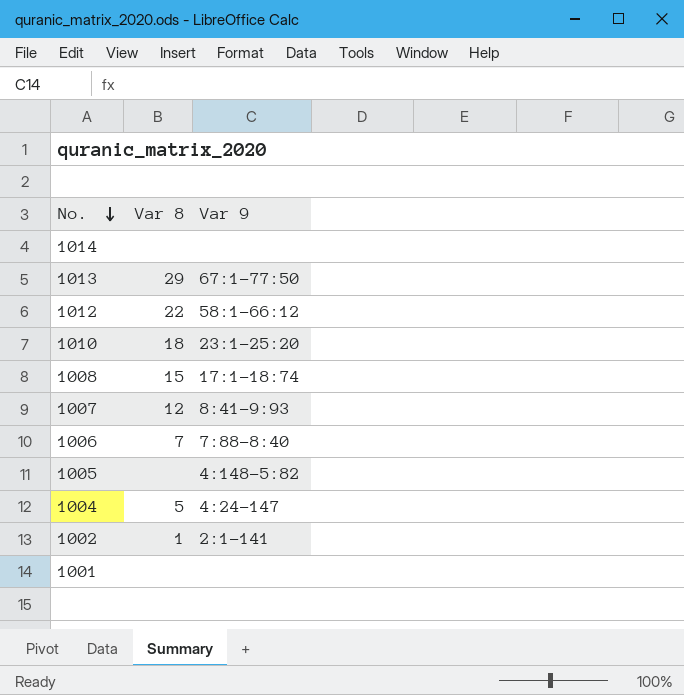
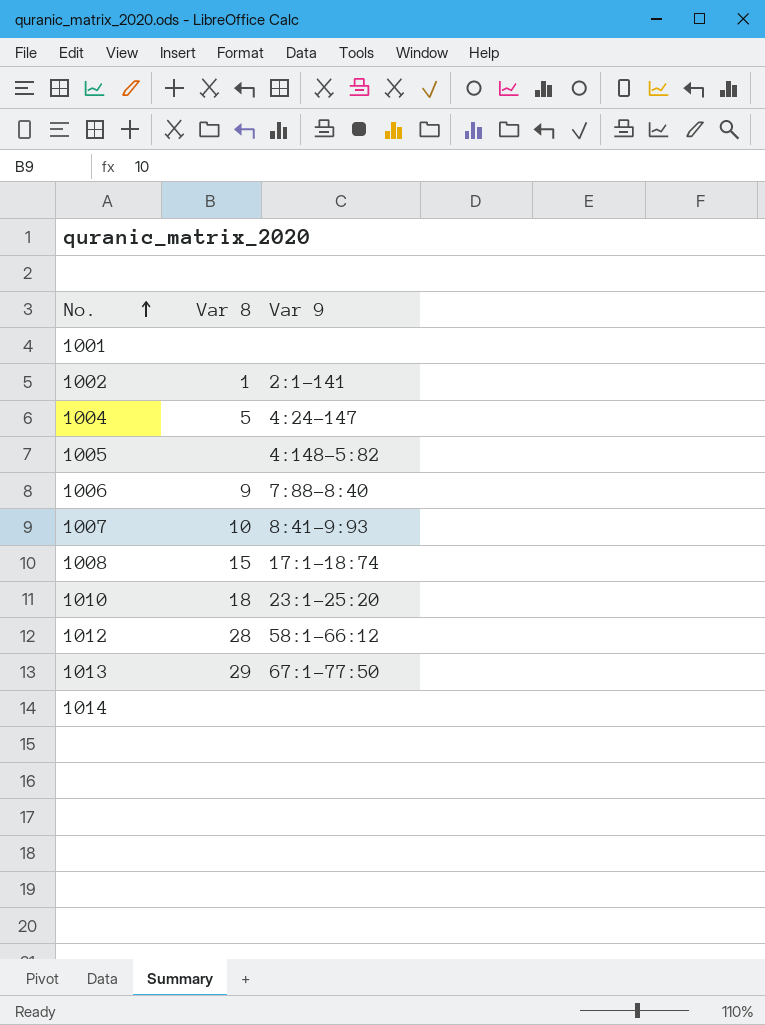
row order: No. descending -> No. ascending
1006 | Var 8: 7 -> 9
1007 | Var 8: 12 -> 10
1012 | Var 8: 22 -> 28

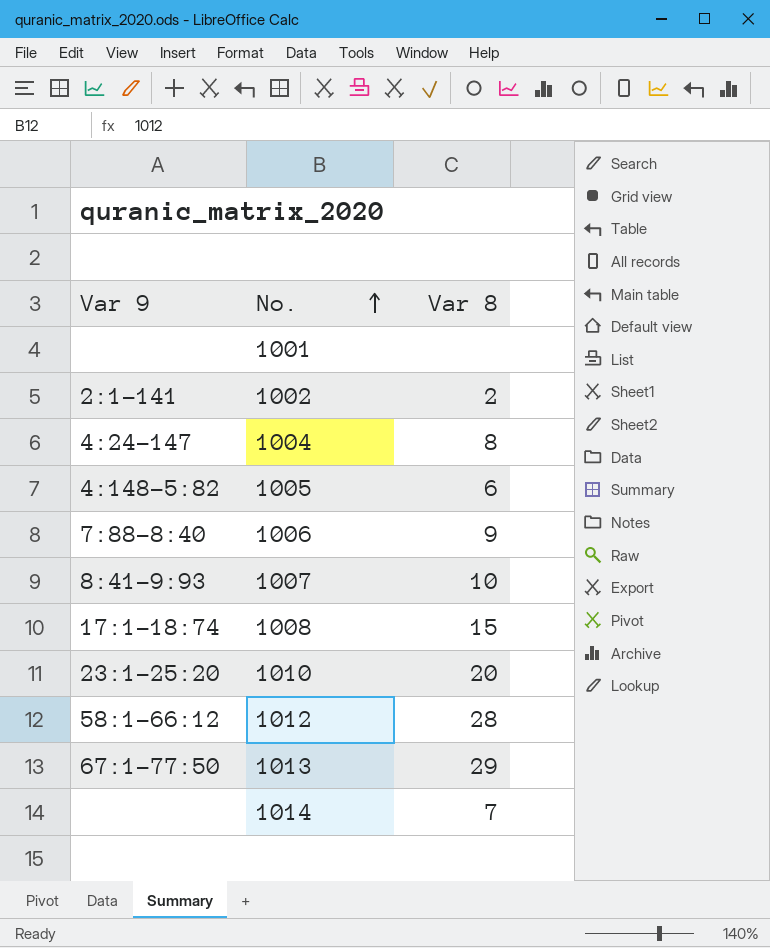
column Var 9 | position: 3 -> 1
1002 | Var 8: 1 -> 2
1004 | Var 8: 5 -> 8
1005 | Var 8: none -> 6
1010 | Var 8: 18 -> 20
1014 | Var 8: none -> 7

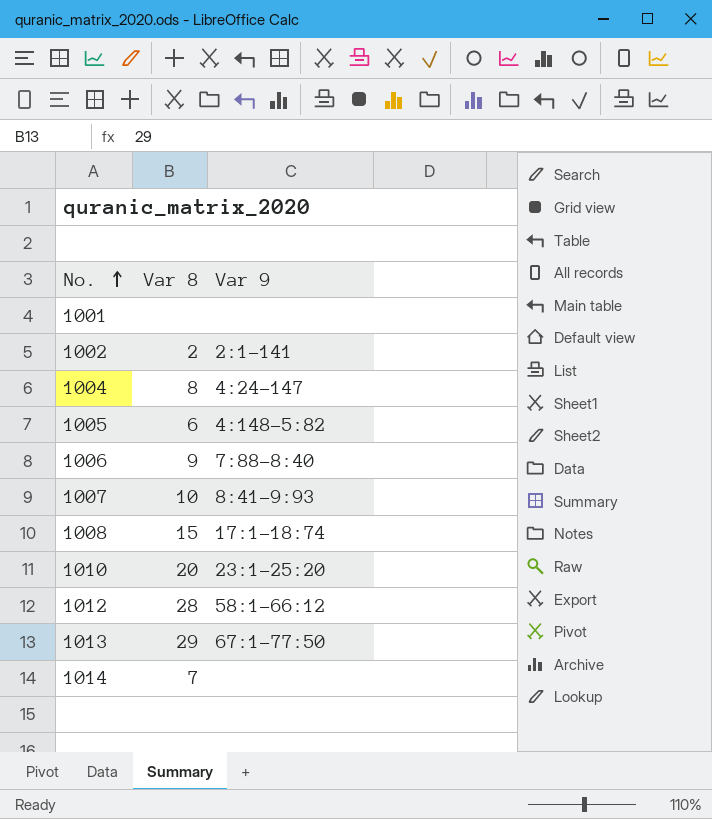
column Var 9 | position: 1 -> 3

